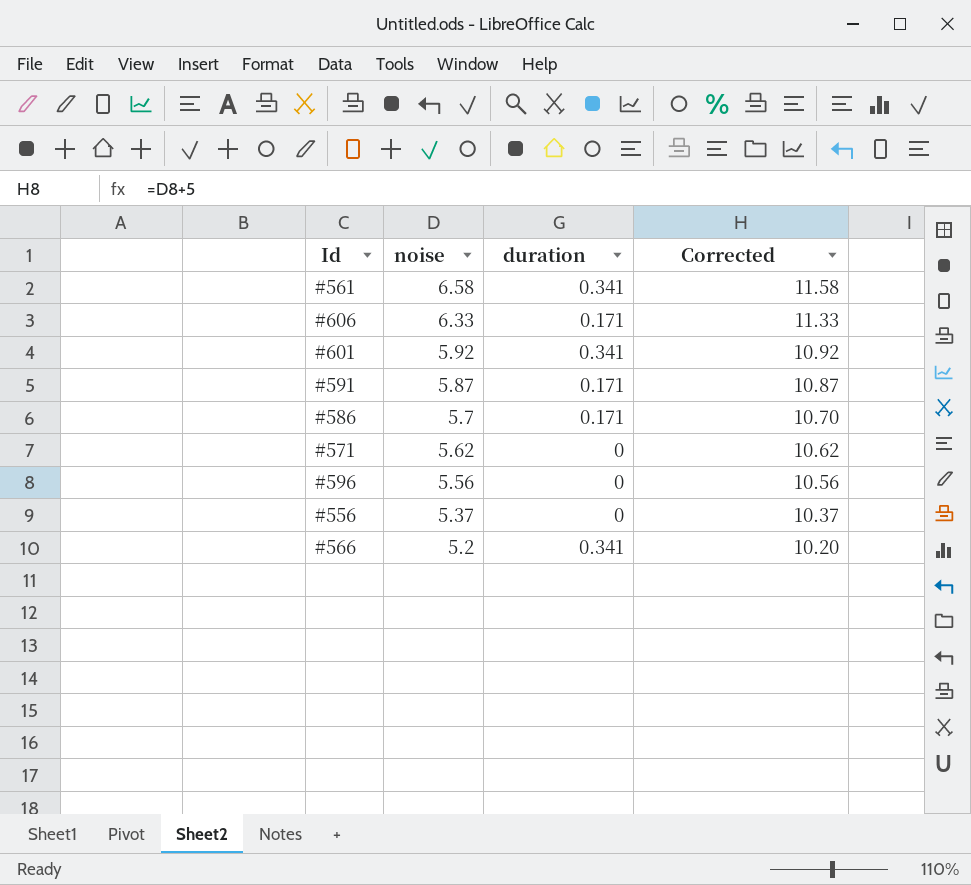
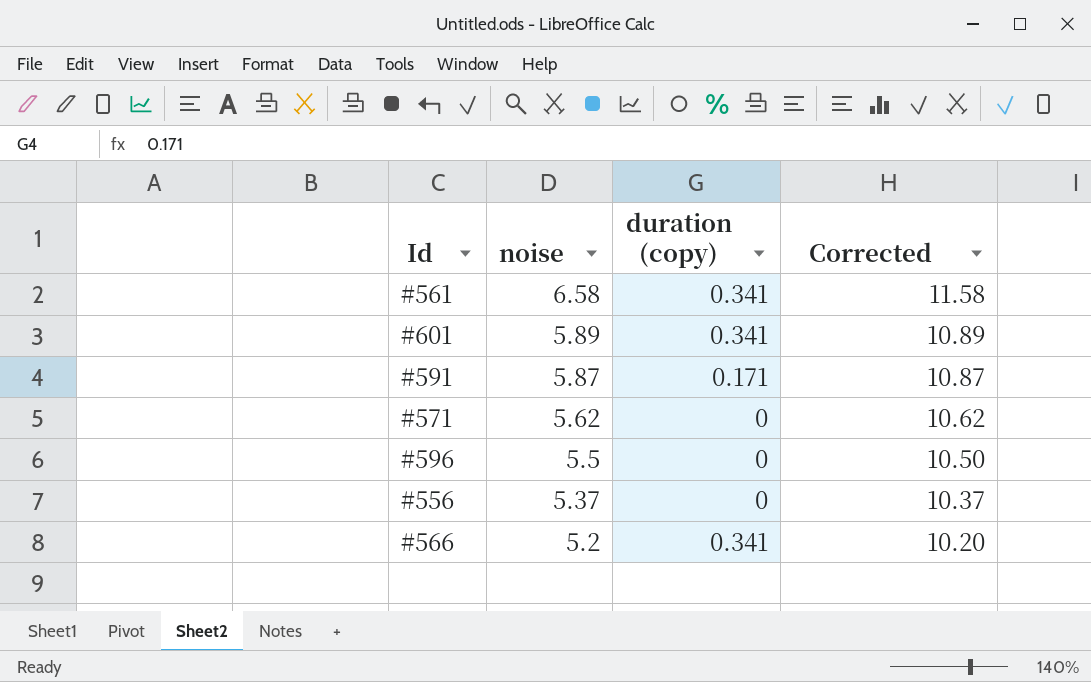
column name: duration -> duration (copy)
row #606: 6.33 | 0.171 | 11.33 -> none
row #586: 5.7 | 0.171 | 10.70 -> none
#601 | noise: 5.92 -> 5.89
#601 | Corrected: 10.92 -> 10.89
#596 | noise: 5.56 -> 5.5
#596 | Corrected: 10.56 -> 10.50

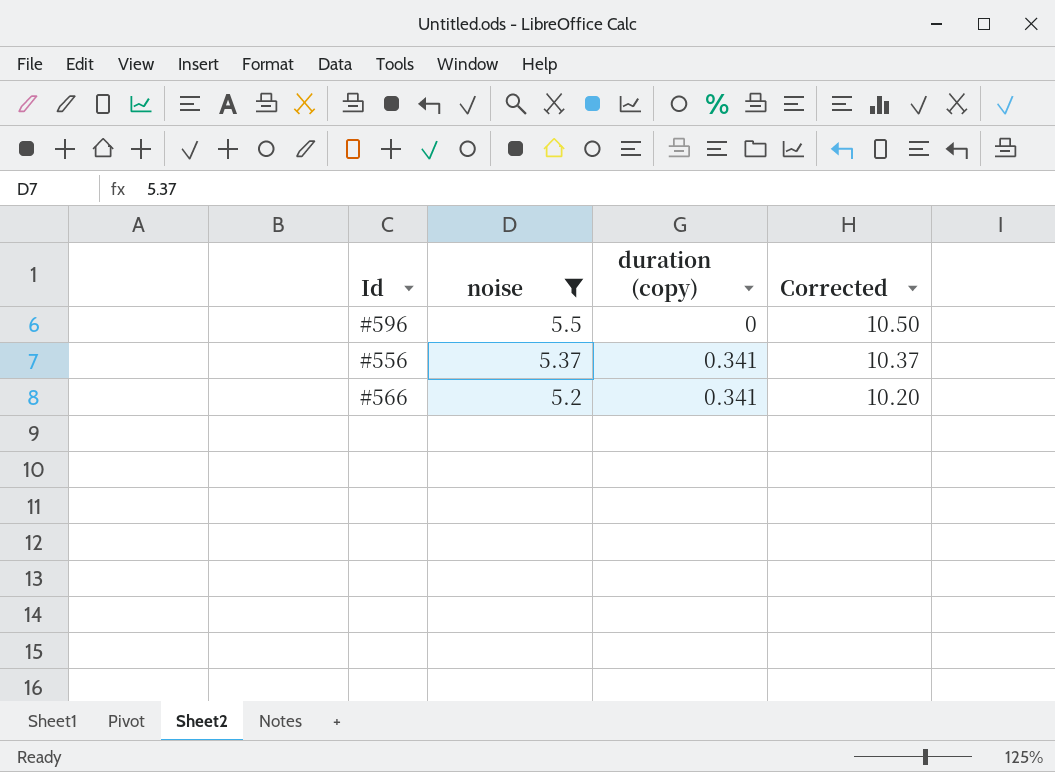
filter: none -> noise <= 5.5
#556 | duration (copy): 0 -> 0.341

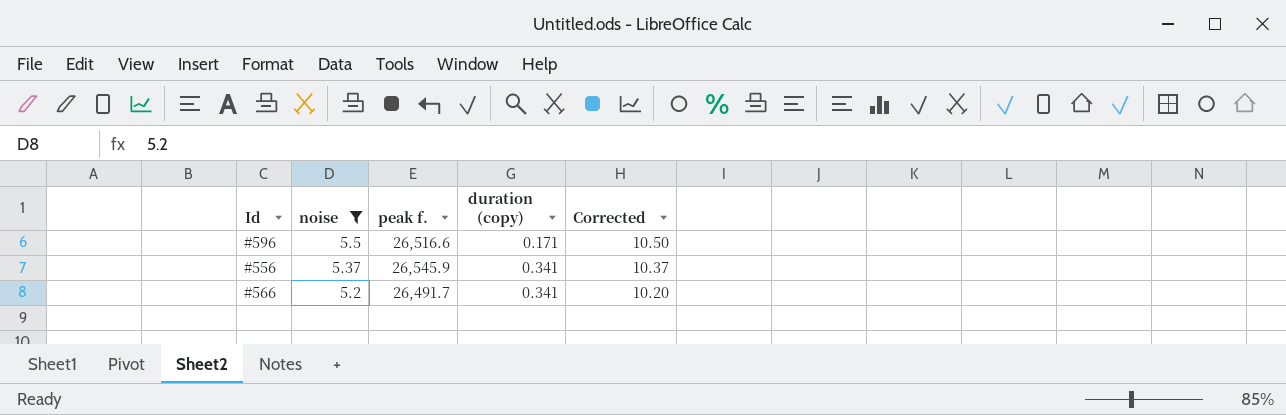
column peak f. | position: none -> 3
#596 | duration (copy): 0 -> 0.171

